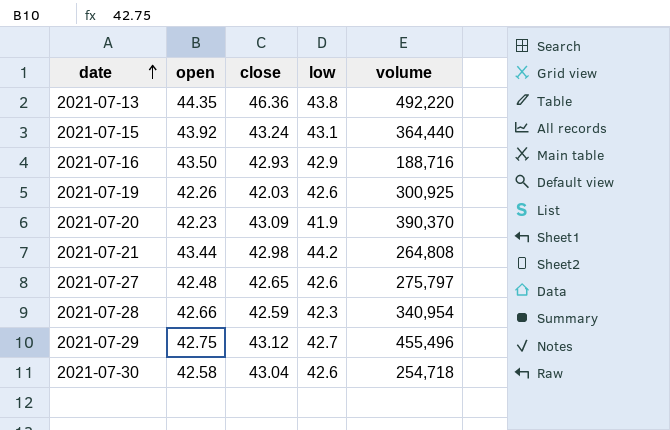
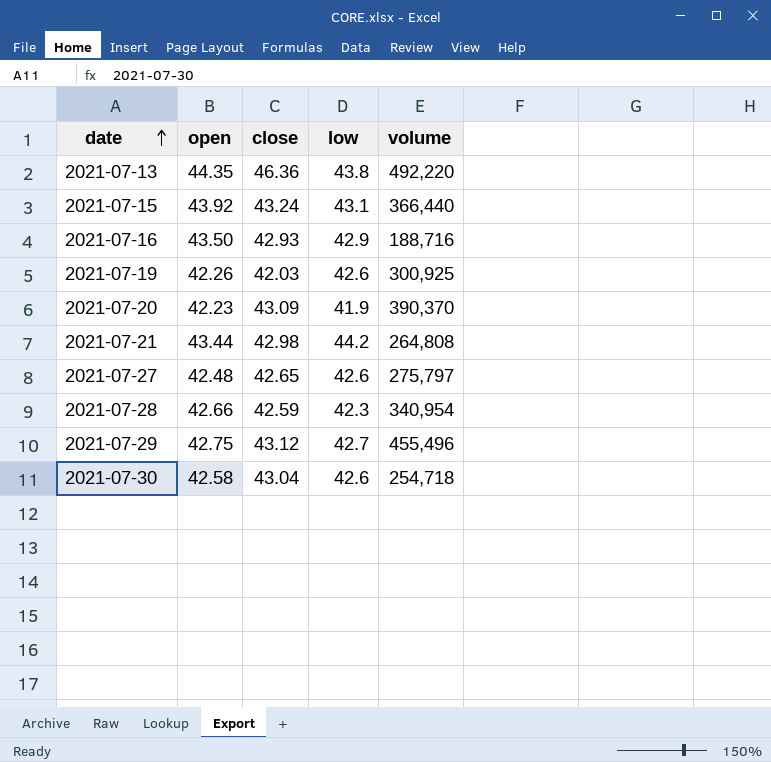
2021-07-15 | volume: 364,440 -> 366,440

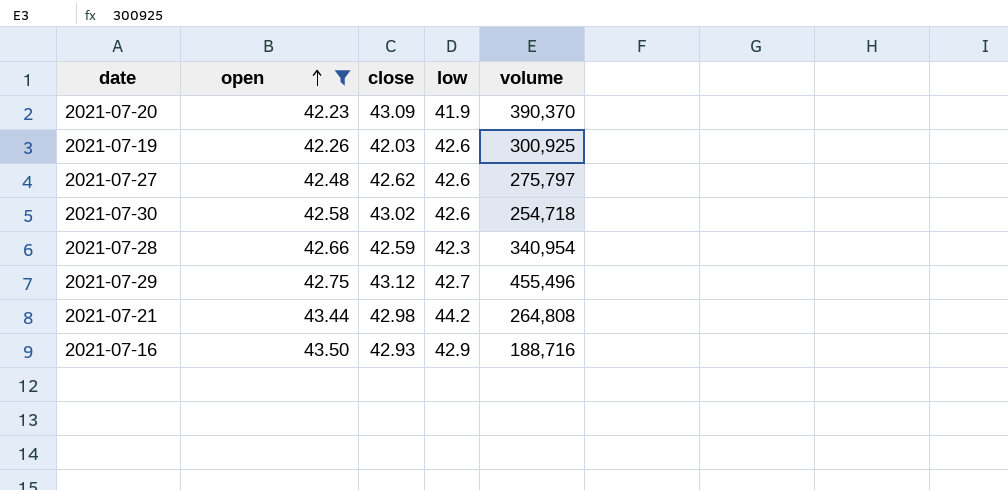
filter: none -> open <= 43.50
row order: date ascending -> open ascending
2021-07-27 | close: 42.65 -> 42.62
2021-07-30 | close: 43.04 -> 43.02

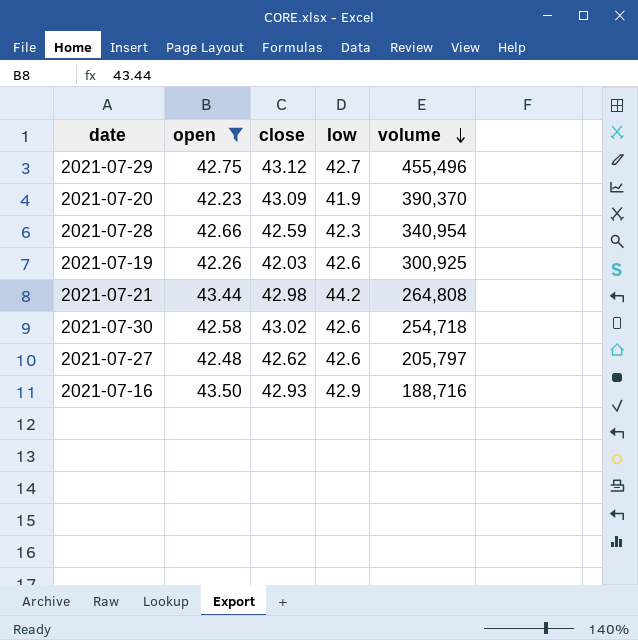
row order: open ascending -> volume descending
2021-07-27 | volume: 275,797 -> 205,797

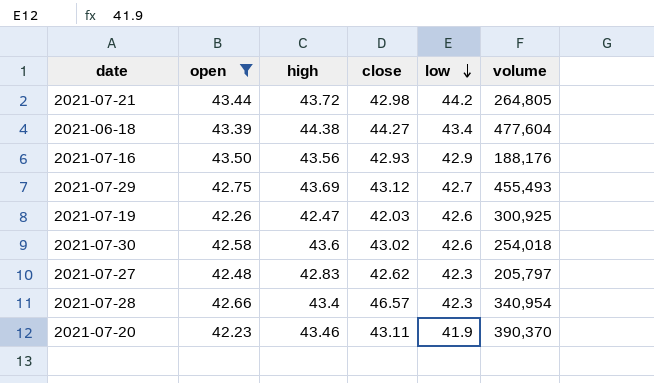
row order: volume descending -> low descending
column high | position: none -> 3
2021-07-21 | volume: 264,808 -> 264,805
row 2021-06-18: none -> 43.39 | 44.38 | 44.27 | 43.4 | 477,604
2021-07-16 | volume: 188,716 -> 188,176
2021-07-29 | volume: 455,496 -> 455,493
2021-07-30 | volume: 254,718 -> 254,018
2021-07-27 | low: 42.6 -> 42.3
2021-07-28 | close: 42.59 -> 46.57
2021-07-20 | close: 43.09 -> 43.11

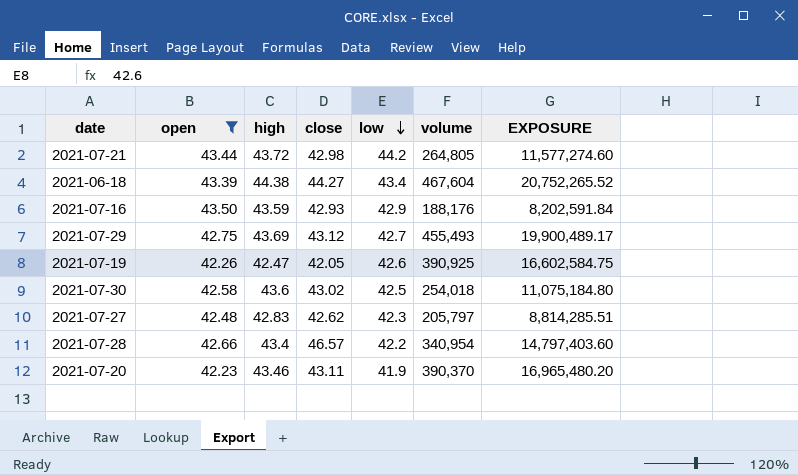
column EXPOSURE | formula: none -> [high] * [volume]
2021-06-18 | volume: 477,604 -> 467,604
2021-07-16 | high: 43.56 -> 43.59
2021-07-19 | close: 42.03 -> 42.05
2021-07-19 | volume: 300,925 -> 390,925
2021-07-30 | low: 42.6 -> 42.5
2021-07-28 | low: 42.3 -> 42.2

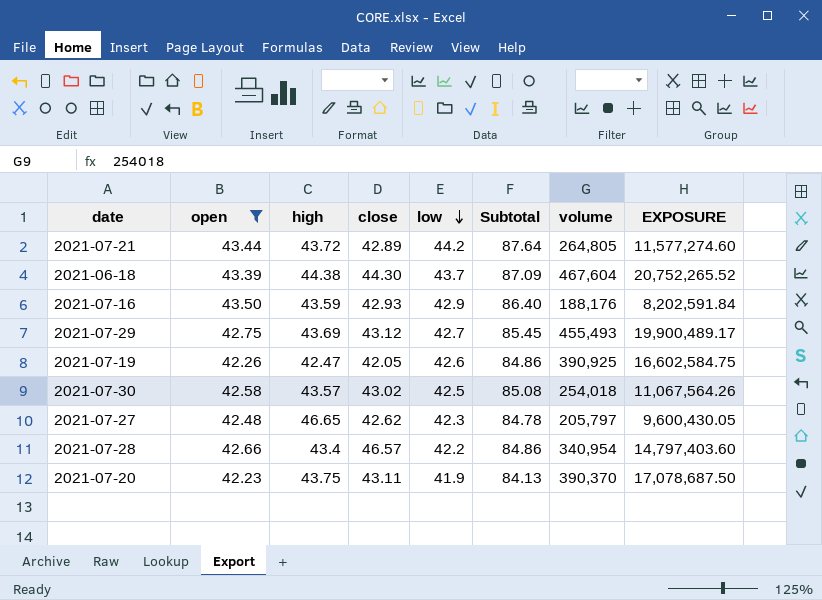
column Subtotal | formula: none -> [open] + [low]
2021-07-21 | close: 42.98 -> 42.89
2021-06-18 | close: 44.27 -> 44.30
2021-06-18 | low: 43.4 -> 43.7
2021-07-30 | high: 43.6 -> 43.57
2021-07-30 | EXPOSURE: 11,075,184.80 -> 11,067,564.26
2021-07-27 | high: 42.83 -> 46.65
2021-07-27 | EXPOSURE: 8,814,285.51 -> 9,600,430.05
2021-07-20 | high: 43.46 -> 43.75
2021-07-20 | EXPOSURE: 16,965,480.20 -> 17,078,687.50

